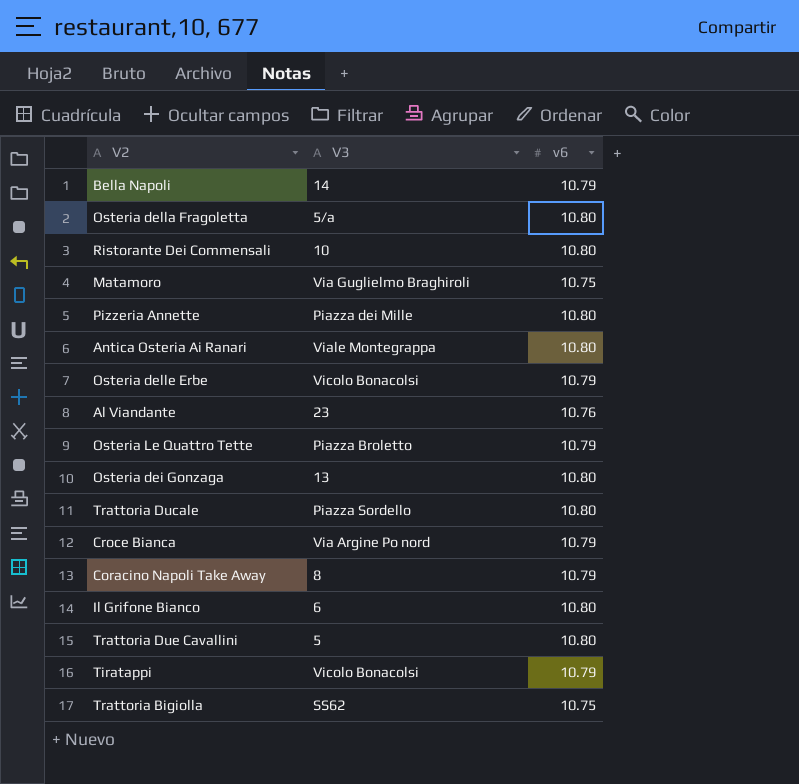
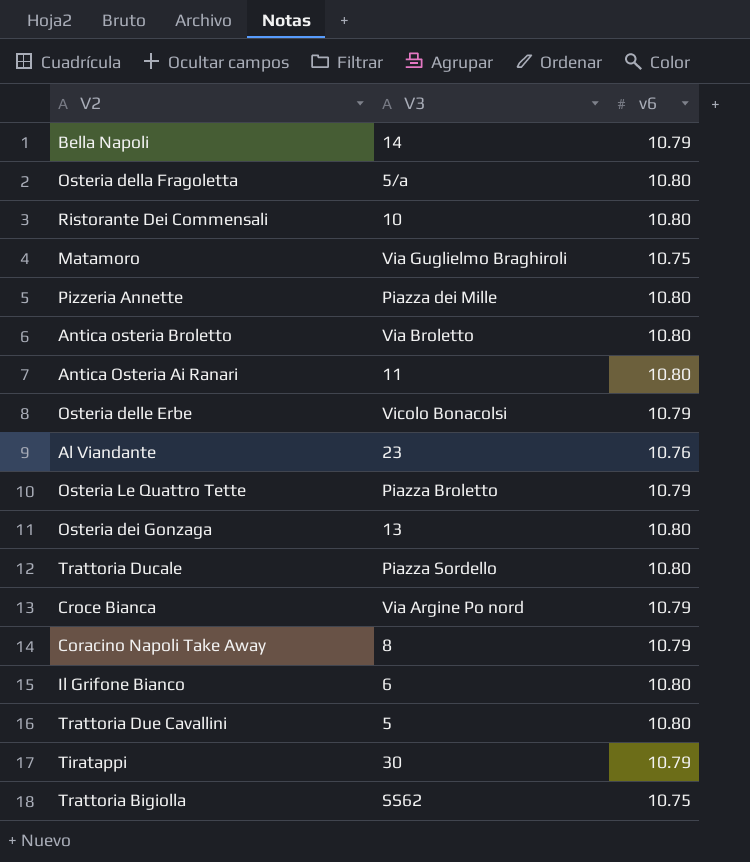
row Antica osteria Broletto: none -> Via Broletto | 10.80
Antica Osteria Ai Ranari | V3: Viale Montegrappa -> 11
Tiratappi | V3: Vicolo Bonacolsi -> 30

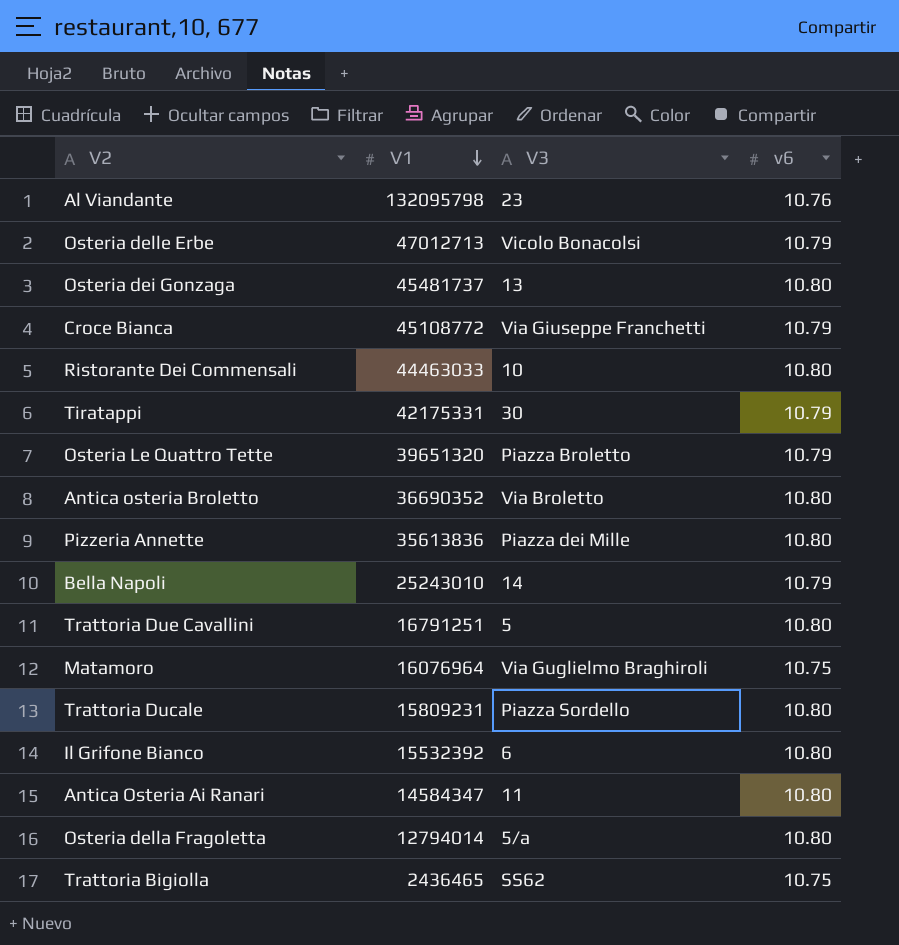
row order: none -> V1 descending
column V1 | position: none -> 2
row Coracino Napoli Take Away: 8 | 10.79 -> none
Croce Bianca | V3: Via Argine Po nord -> Via Giuseppe Franchetti

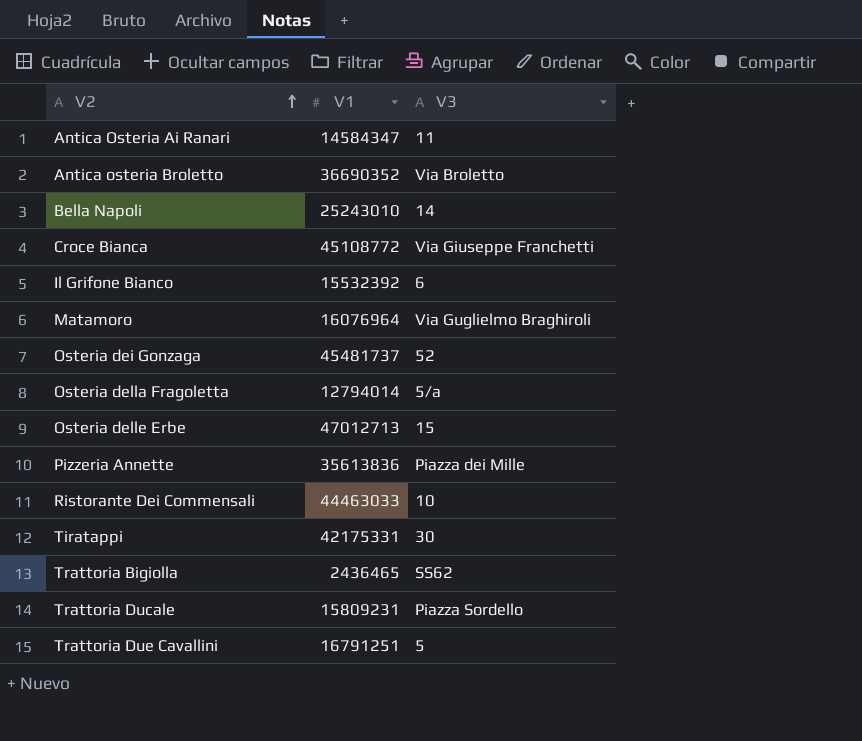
row order: V1 descending -> V2 ascending
column v6 | position: 4 -> none
row Al Viandante: 132095798 | 23 | 10.76 -> none
row Osteria Le Quattro Tette: 39651320 | Piazza Broletto | 10.79 -> none
Osteria dei Gonzaga | V3: 13 -> 52
Osteria delle Erbe | V3: Vicolo Bonacolsi -> 15

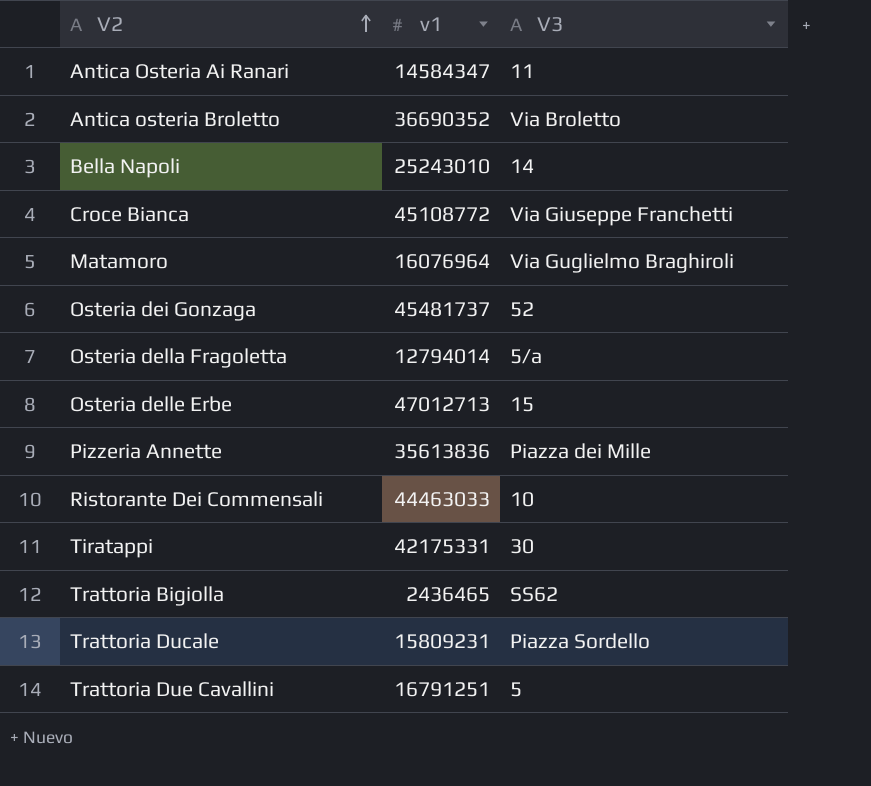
column name: V1 -> v1
row Il Grifone Bianco: 15532392 | 6 -> none

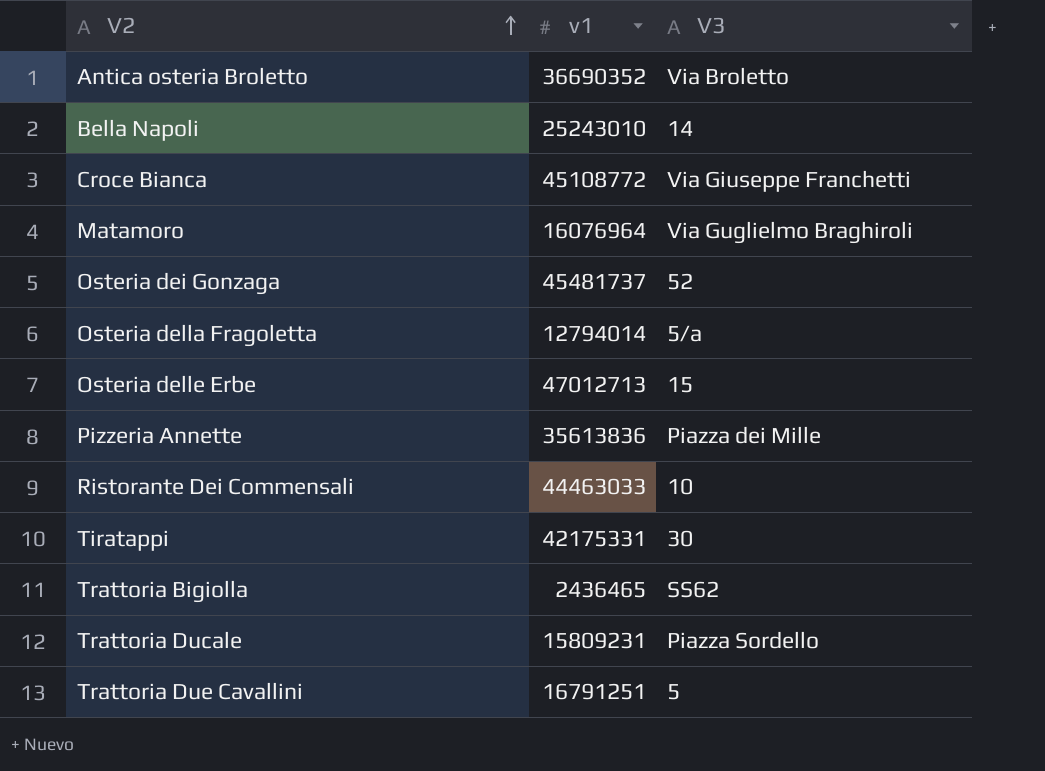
row Antica Osteria Ai Ranari: 14584347 | 11 -> none

